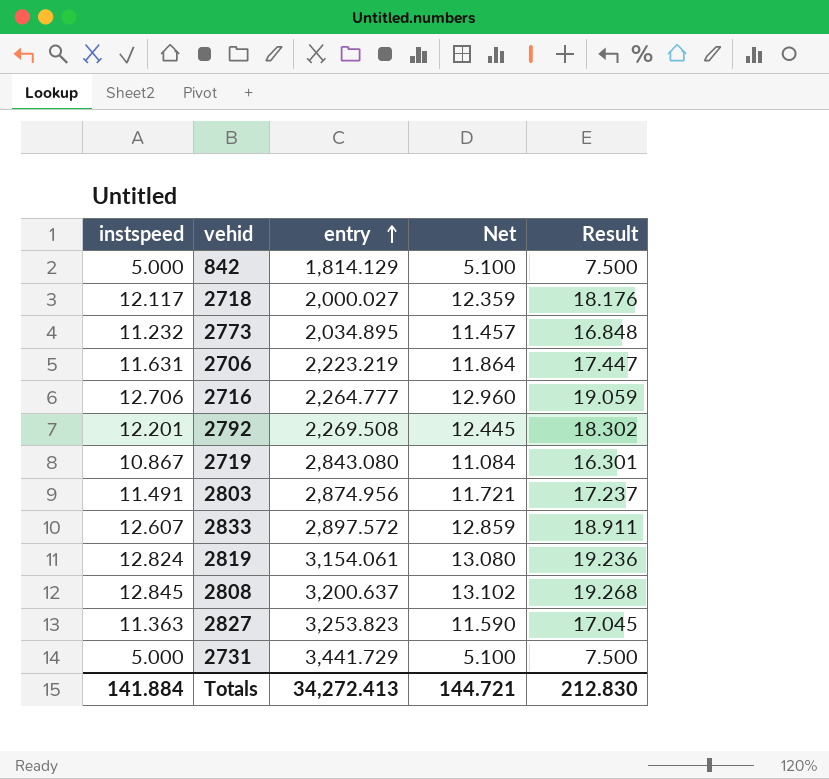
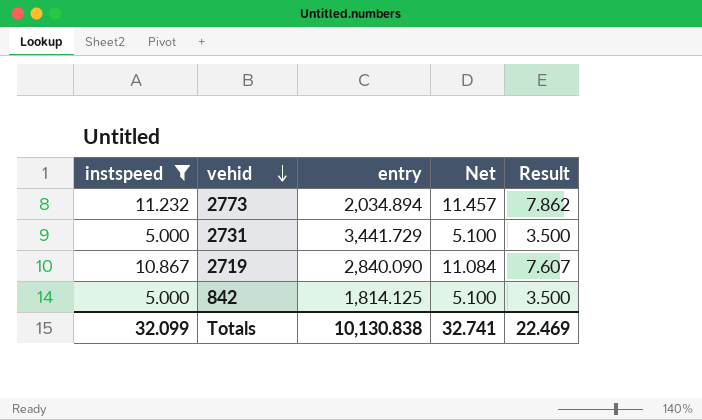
filter: none -> instspeed <= 11.232
row order: entry ascending -> vehid descending
column Result | formula: [instspeed] * 1.5 -> [instspeed] * 0.7
2773 | entry: 2,034.895 -> 2,034.894
2719 | entry: 2,843.080 -> 2,840.090
842 | entry: 1,814.129 -> 1,814.125
Totals | instspeed: 141.884 -> 32.099
Totals | entry: 34,272.413 -> 10,130.838
Totals | Net: 144.721 -> 32.741
Totals | Result: 212.830 -> 22.469

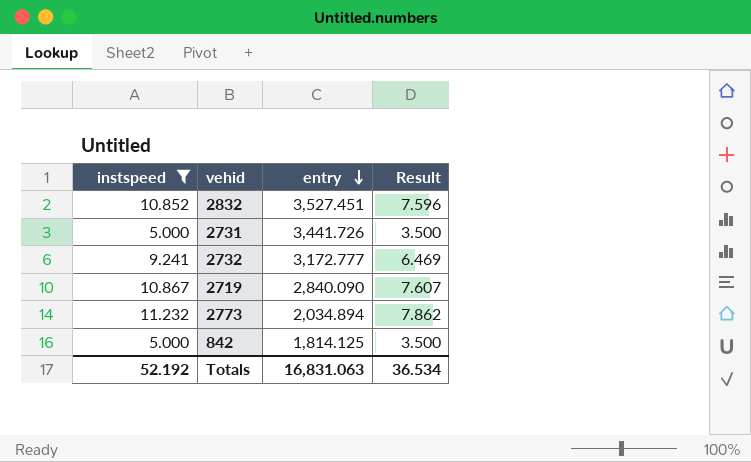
row order: vehid descending -> entry descending
column Net | formula: [instspeed] * 1.02 -> none
row 2832: none -> 10.852 | 3,527.451 | 7.596
2731 | entry: 3,441.729 -> 3,441.726
row 2732: none -> 9.241 | 3,172.777 | 6.469
Totals | instspeed: 32.099 -> 52.192
Totals | entry: 10,130.838 -> 16,831.063
Totals | Result: 22.469 -> 36.534

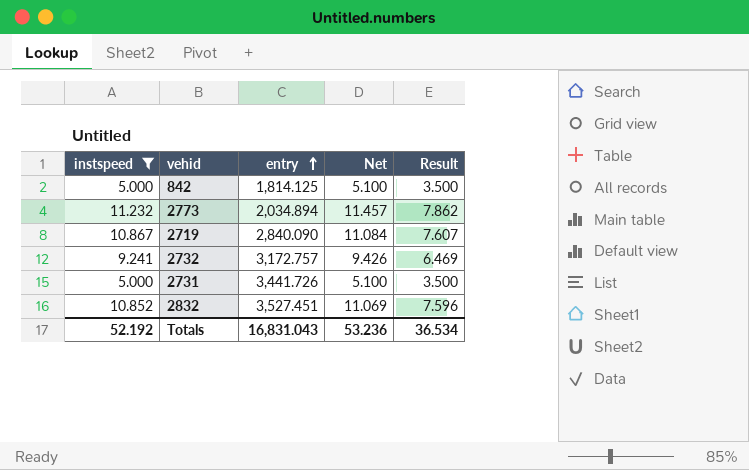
row order: entry descending -> entry ascending
column Net | formula: none -> [instspeed] * 1.02
2732 | entry: 3,172.777 -> 3,172.757
Totals | entry: 16,831.063 -> 16,831.043

